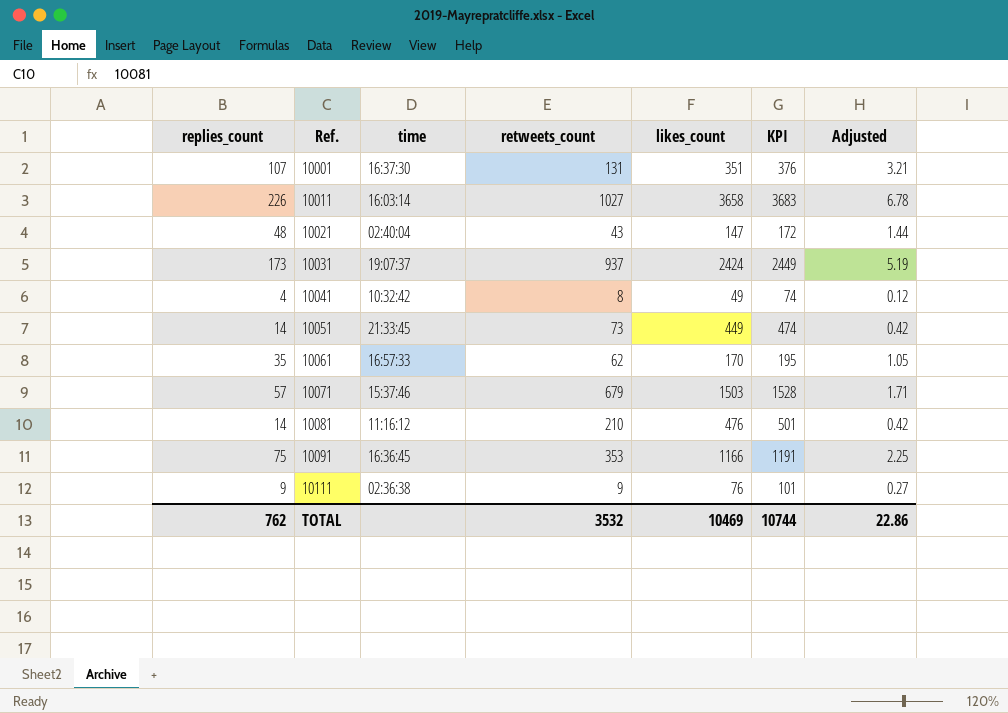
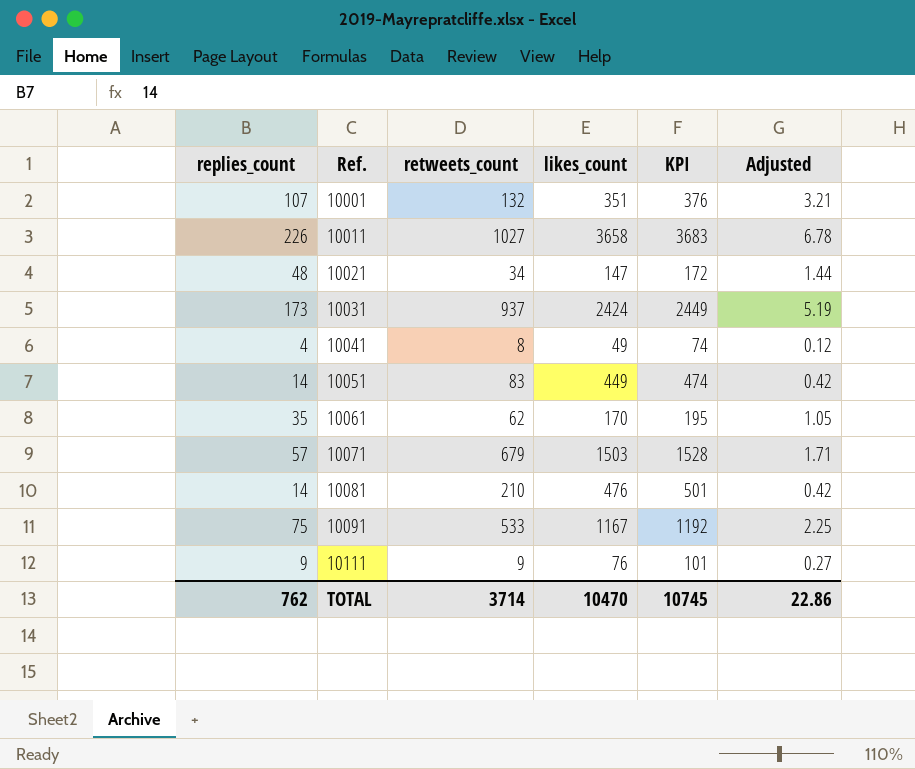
column time | position: 3 -> none
10001 | retweets_count: 131 -> 132
10021 | retweets_count: 43 -> 34
10051 | retweets_count: 73 -> 83
10091 | retweets_count: 353 -> 533
10091 | likes_count: 1166 -> 1167
10091 | KPI: 1191 -> 1192
TOTAL | retweets_count: 3532 -> 3714
TOTAL | likes_count: 10469 -> 10470
TOTAL | KPI: 10744 -> 10745

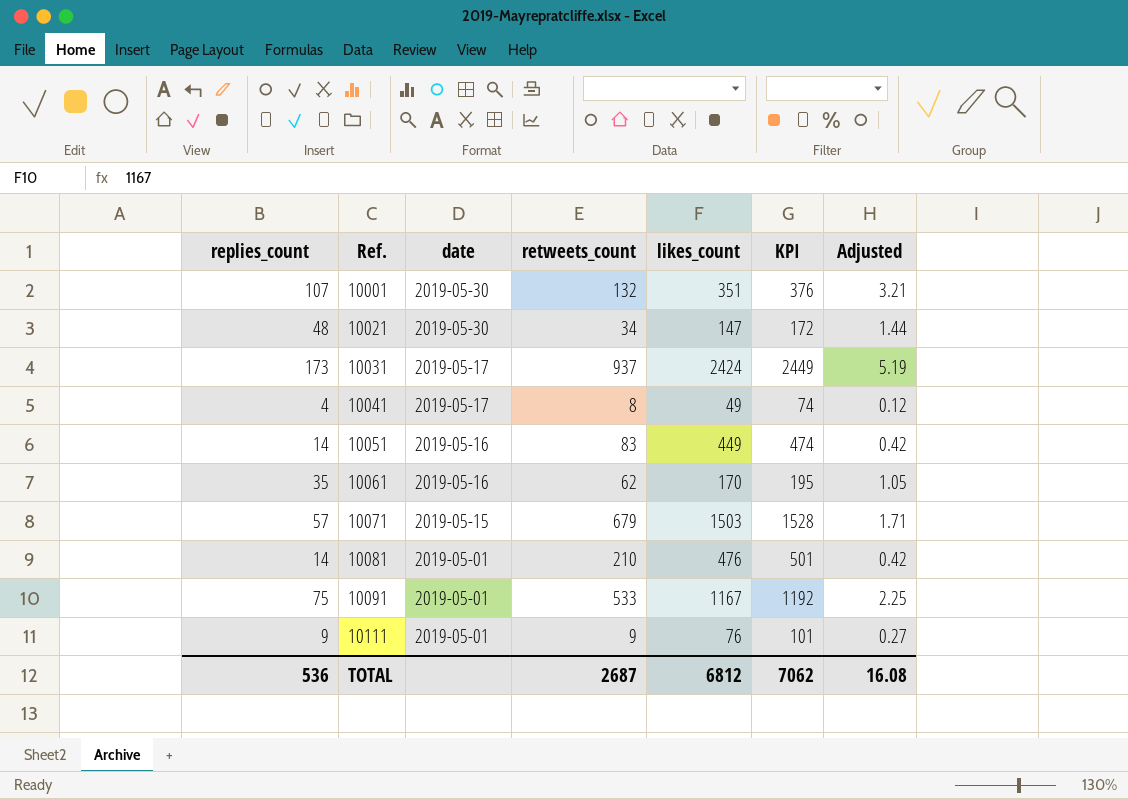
column date | position: none -> 3
row 10011: 226 | 1027 | 3658 | 3683 | 6.78 -> none
TOTAL | replies_count: 762 -> 536
TOTAL | retweets_count: 3714 -> 2687
TOTAL | likes_count: 10470 -> 6812
TOTAL | KPI: 10745 -> 7062
TOTAL | Adjusted: 22.86 -> 16.08

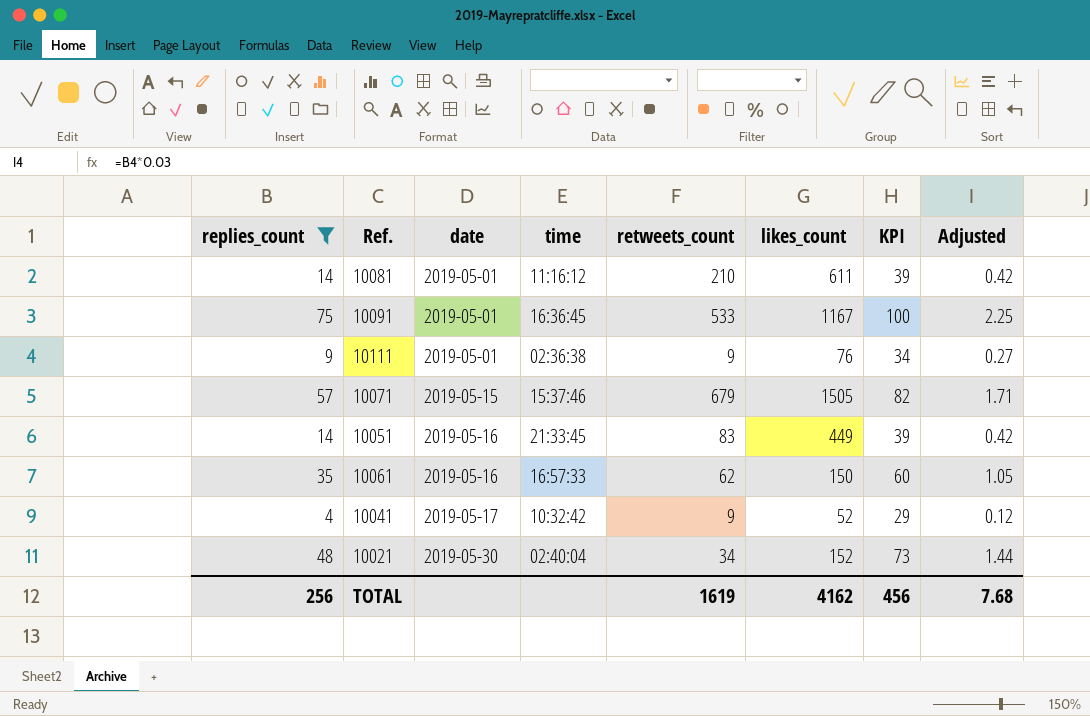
filter: none -> replies_count <= 75
row order: Ref. ascending -> date ascending
column time | position: none -> 4
column KPI | formula: [likes_count] + 25 -> [replies_count] + 25
10081 | likes_count: 476 -> 611
10071 | likes_count: 1503 -> 1505
10061 | likes_count: 170 -> 150
10041 | retweets_count: 8 -> 9
10041 | likes_count: 49 -> 52
10021 | likes_count: 147 -> 152
TOTAL | replies_count: 536 -> 256
TOTAL | retweets_count: 2687 -> 1619
TOTAL | likes_count: 6812 -> 4162
TOTAL | KPI: 7062 -> 456
TOTAL | Adjusted: 16.08 -> 7.68

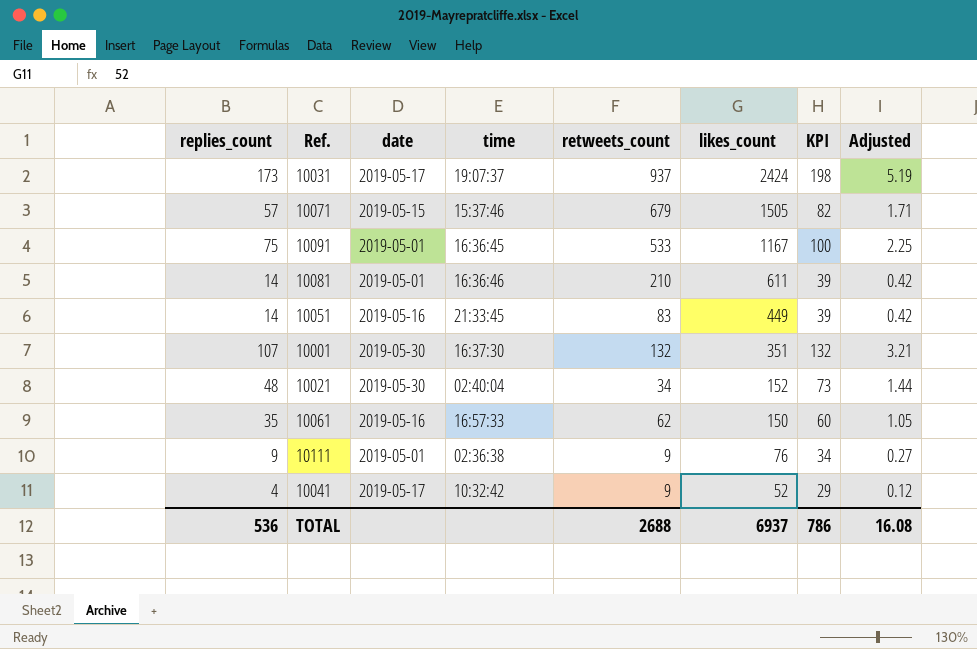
filter: replies_count <= 75 -> none
row order: date ascending -> likes_count descending
10081 | time: 11:16:12 -> 16:36:46
TOTAL | replies_count: 256 -> 536
TOTAL | retweets_count: 1619 -> 2688
TOTAL | likes_count: 4162 -> 6937
TOTAL | KPI: 456 -> 786
TOTAL | Adjusted: 7.68 -> 16.08

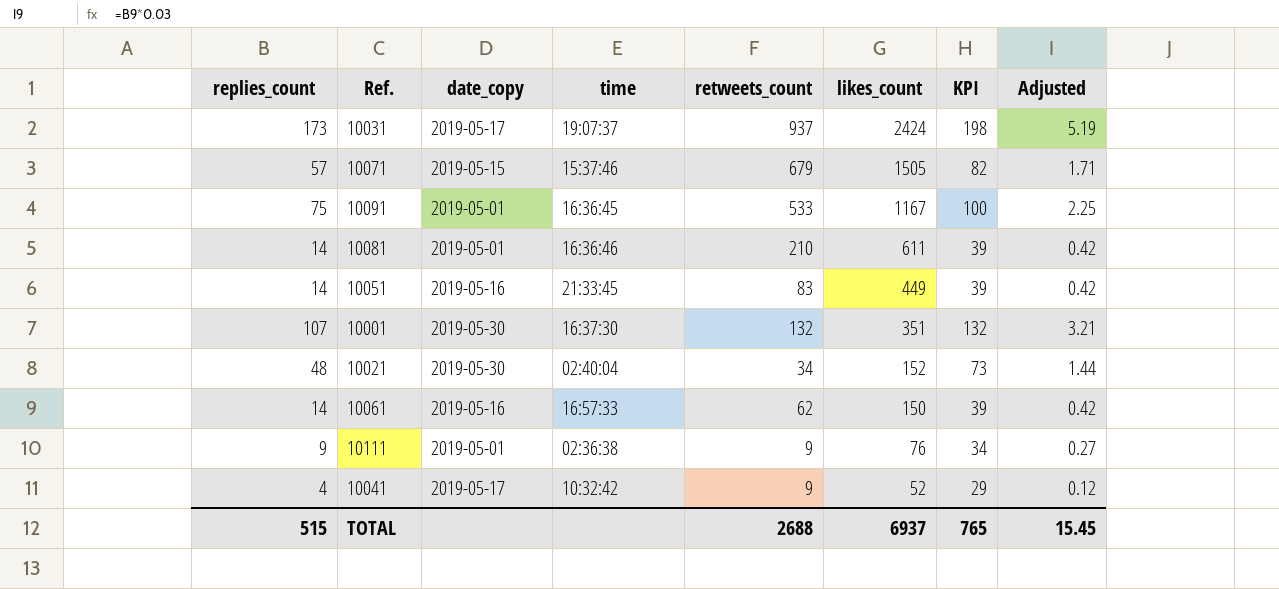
column name: date -> date_copy
10061 | replies_count: 35 -> 14
10061 | KPI: 60 -> 39
10061 | Adjusted: 1.05 -> 0.42
TOTAL | replies_count: 536 -> 515
TOTAL | KPI: 786 -> 765
TOTAL | Adjusted: 16.08 -> 15.45

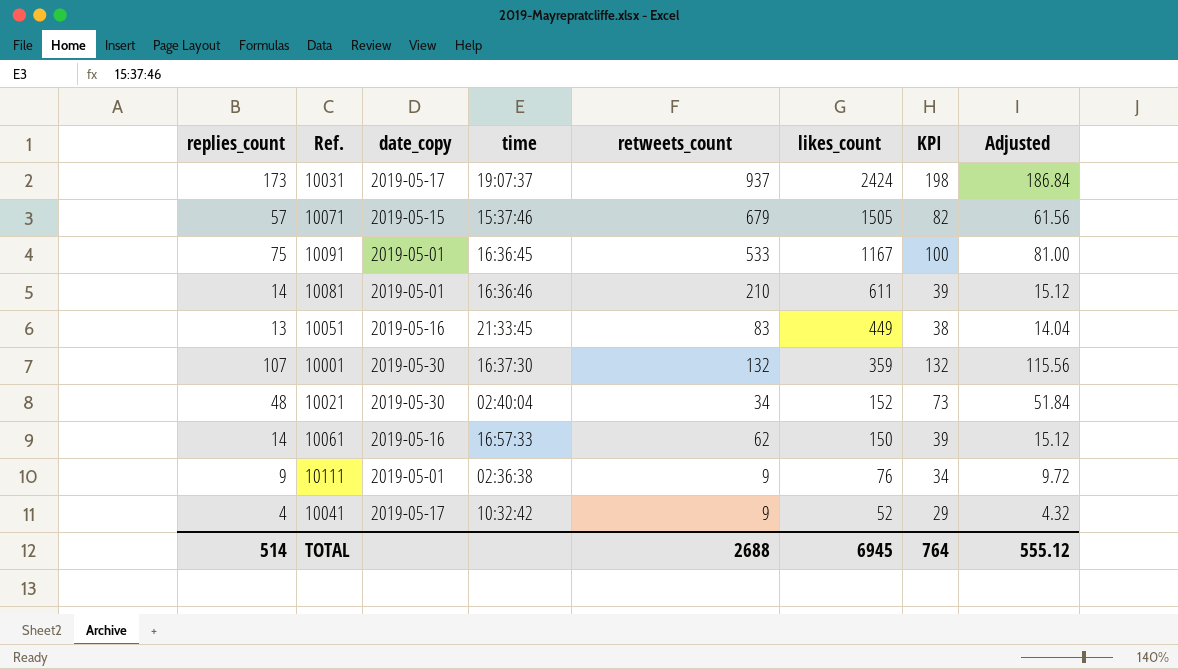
column Adjusted | formula: [replies_count] * 0.03 -> [replies_count] * 1.08
10051 | replies_count: 14 -> 13
10051 | KPI: 39 -> 38
10001 | likes_count: 351 -> 359
TOTAL | replies_count: 515 -> 514
TOTAL | likes_count: 6937 -> 6945
TOTAL | KPI: 765 -> 764
TOTAL | Adjusted: 15.45 -> 555.12

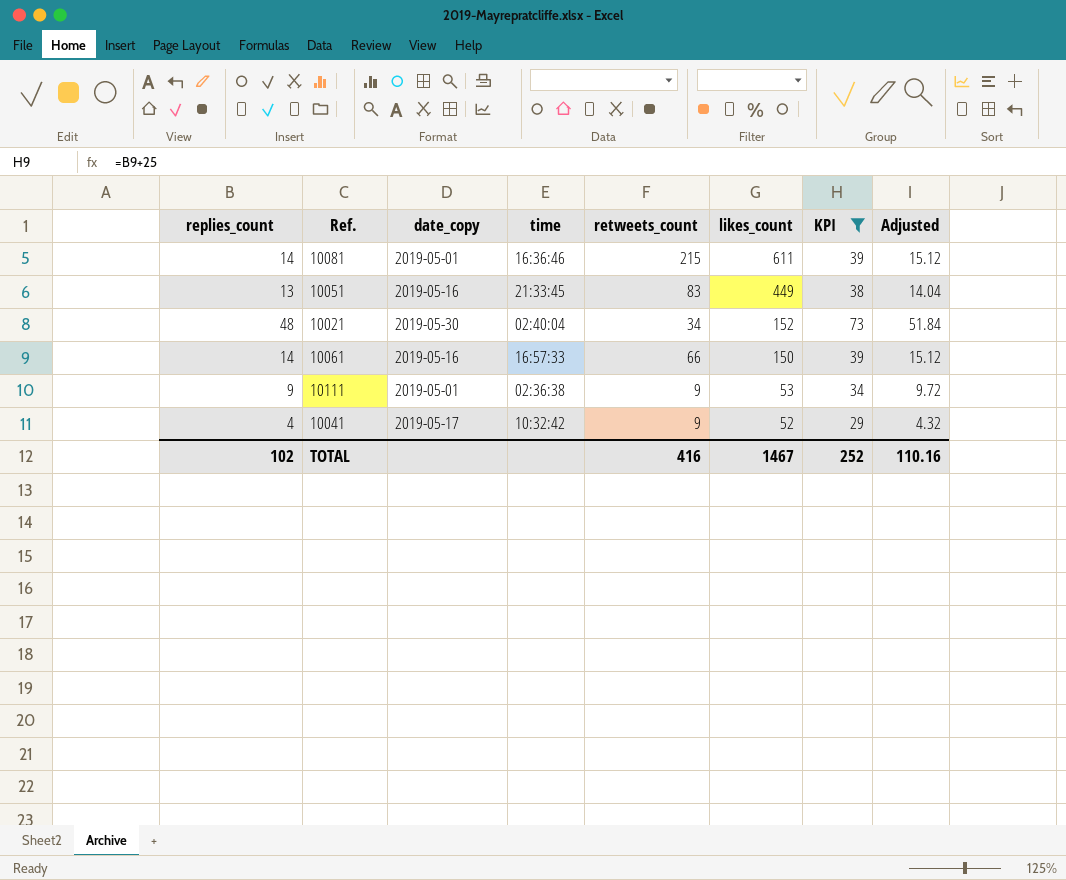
filter: none -> KPI <= 73
10081 | retweets_count: 210 -> 215
10061 | retweets_count: 62 -> 66
10111 | likes_count: 76 -> 53
TOTAL | replies_count: 514 -> 102
TOTAL | retweets_count: 2688 -> 416
TOTAL | likes_count: 6945 -> 1467
TOTAL | KPI: 764 -> 252
TOTAL | Adjusted: 555.12 -> 110.16

